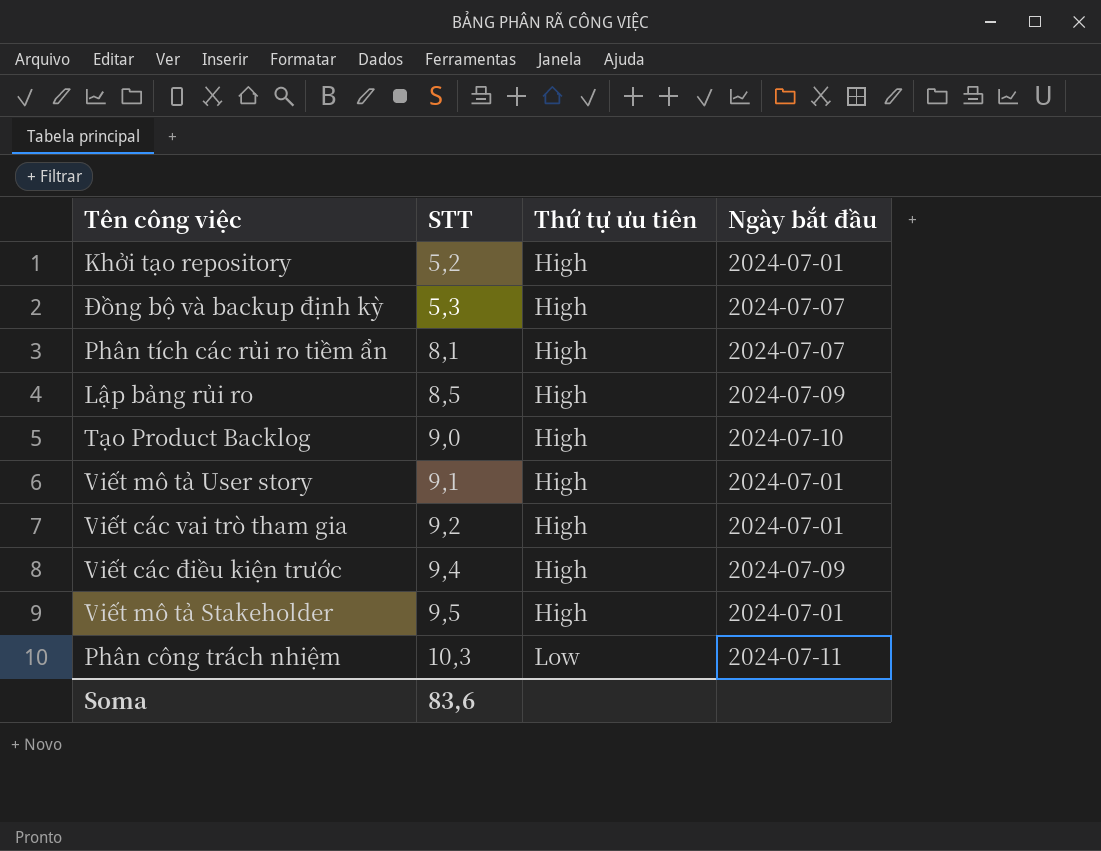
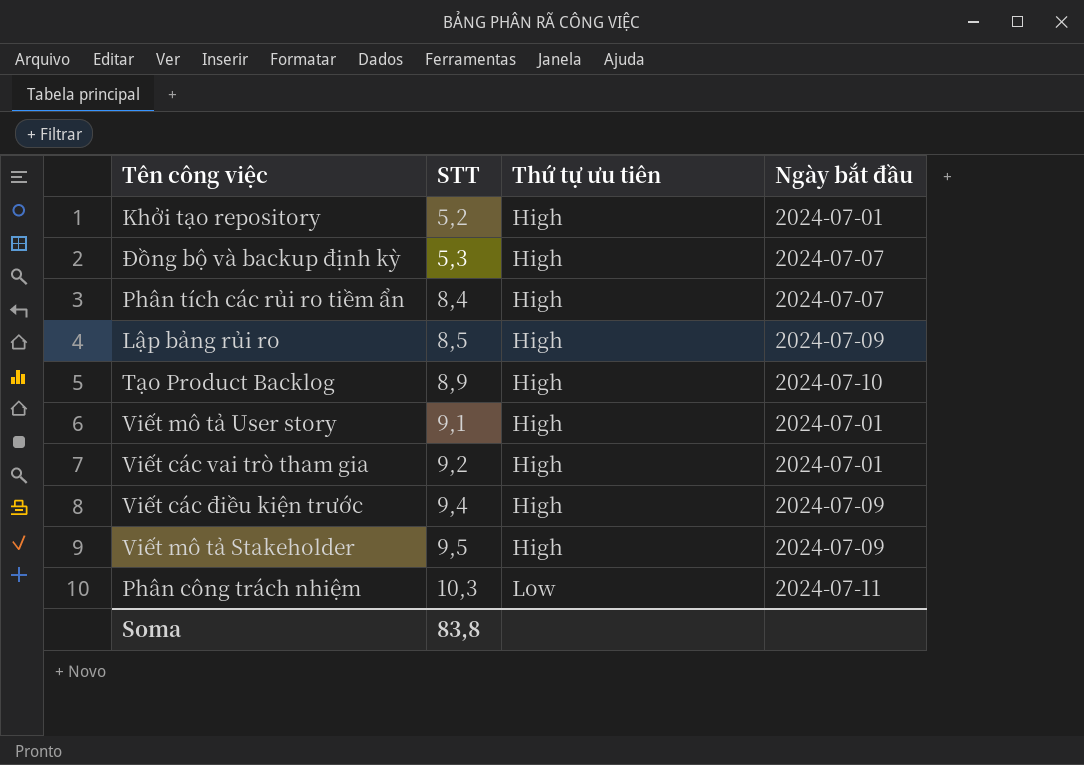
Phân tích các rủi ro tiềm ẩn | STT: 8,1 -> 8,4
Tạo Product Backlog | STT: 9,0 -> 8,9
Viết mô tả Stakeholder | Ngày bắt đầu: 2024-07-01 -> 2024-07-09
Soma | STT: 83,6 -> 83,8

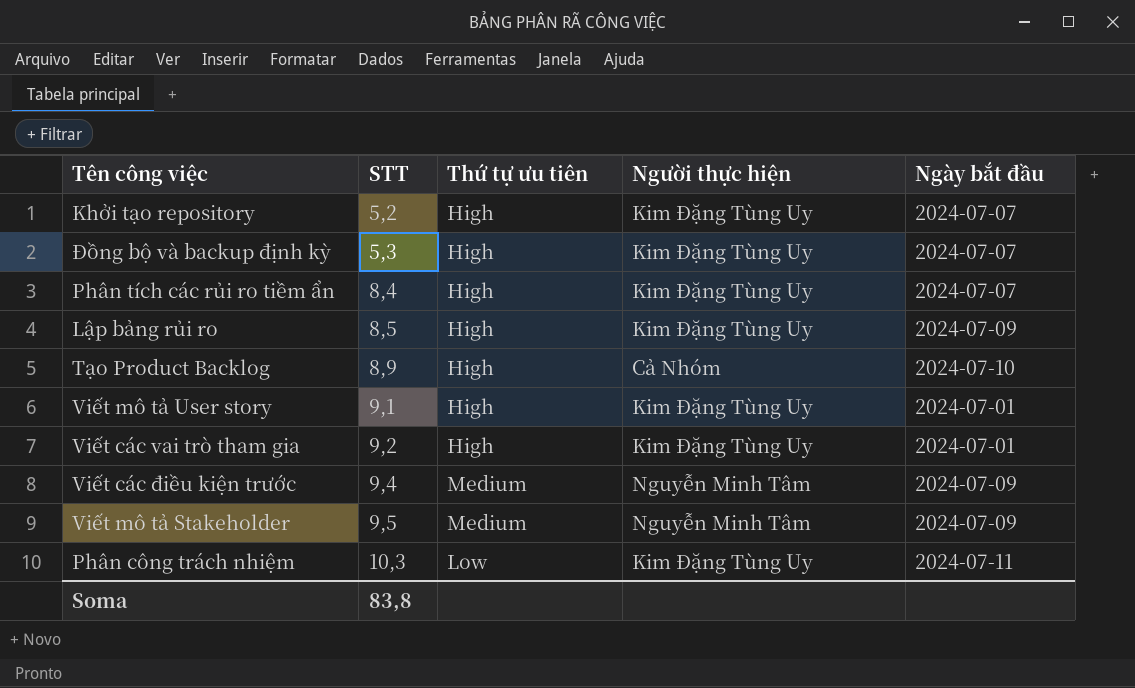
column Người thực hiện | position: none -> 4
Khởi tạo repository | Ngày bắt đầu: 2024-07-01 -> 2024-07-07
Viết các điều kiện trước | Thứ tự ưu tiên: High -> Medium
Viết mô tả Stakeholder | Thứ tự ưu tiên: High -> Medium

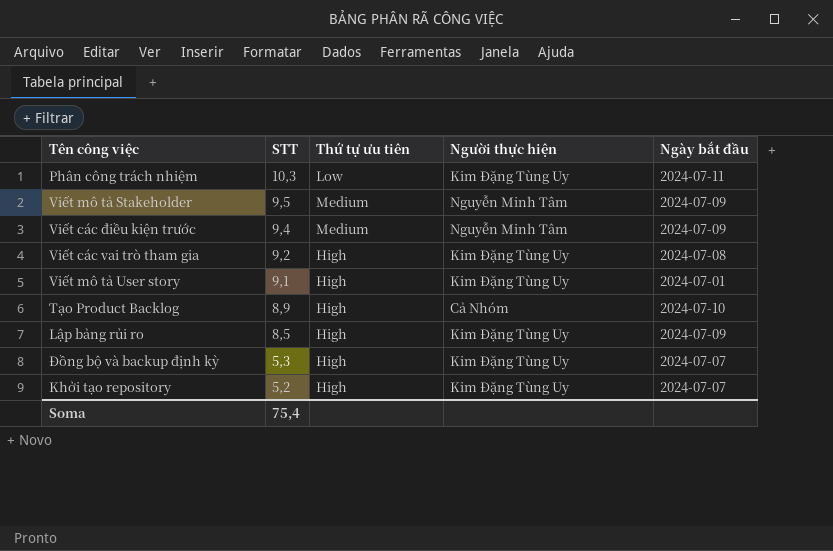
row order: STT ascending -> STT descending
row Phân tích các rủi ro tiềm ẩn: 8,4 | High | Kim Đặng Tùng Uy | 2024-07-07 -> none
Viết các vai trò tham gia | Ngày bắt đầu: 2024-07-01 -> 2024-07-08
Soma | STT: 83,8 -> 75,4

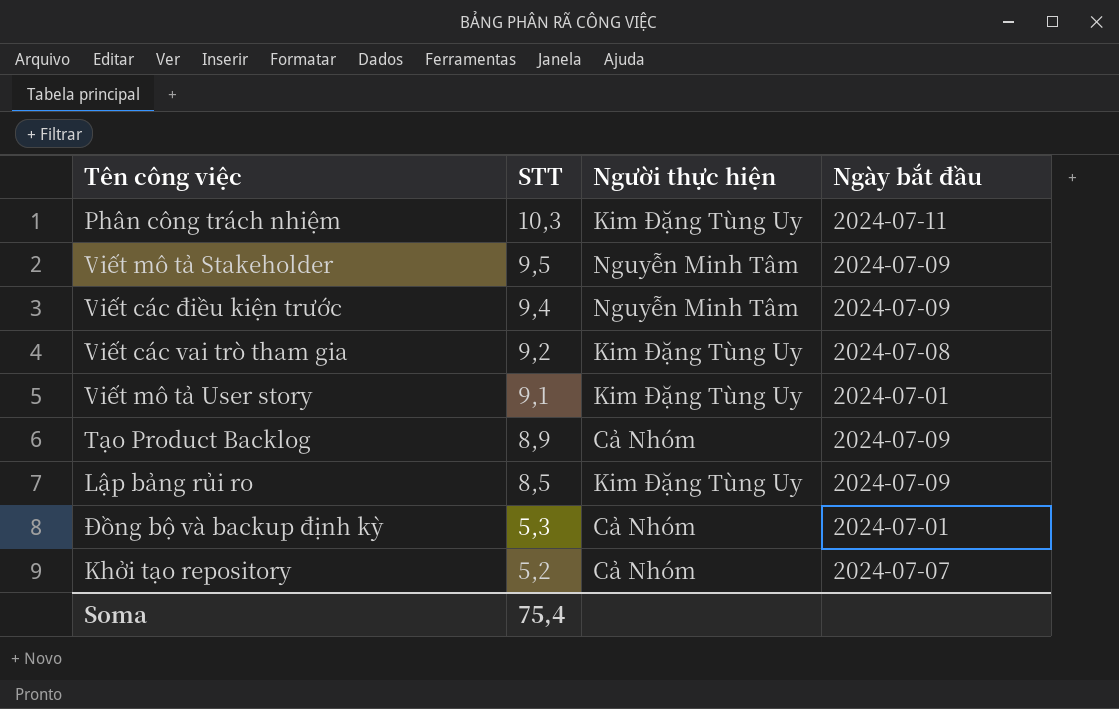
column Thứ tự ưu tiên | position: 3 -> none
Tạo Product Backlog | Ngày bắt đầu: 2024-07-10 -> 2024-07-09
Đồng bộ và backup định kỳ | Người thực hiện: Kim Đặng Tùng Uy -> Cả Nhóm
Đồng bộ và backup định kỳ | Ngày bắt đầu: 2024-07-07 -> 2024-07-01
Khởi tạo repository | Người thực hiện: Kim Đặng Tùng Uy -> Cả Nhóm

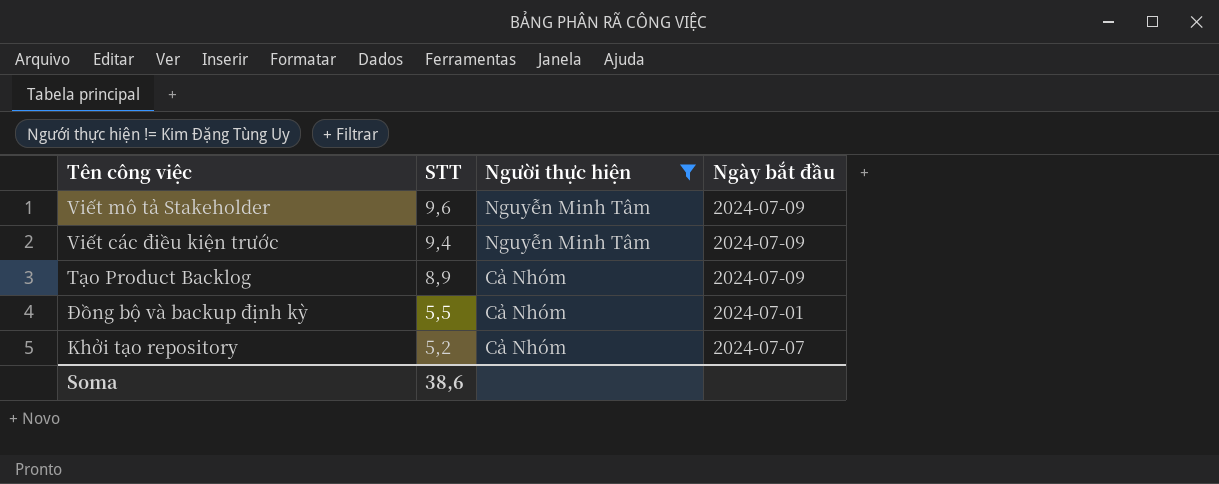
filter: none -> Người thực hiện != Kim Đặng Tùng Uy
Viết mô tả Stakeholder | STT: 9,5 -> 9,6
Đồng bộ và backup định kỳ | STT: 5,3 -> 5,5
Soma | STT: 75,4 -> 38,6

